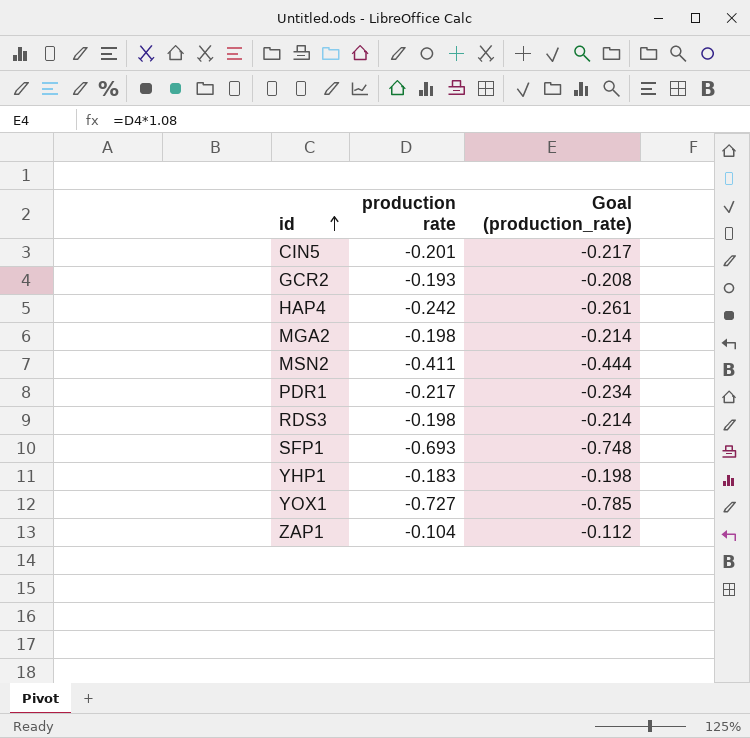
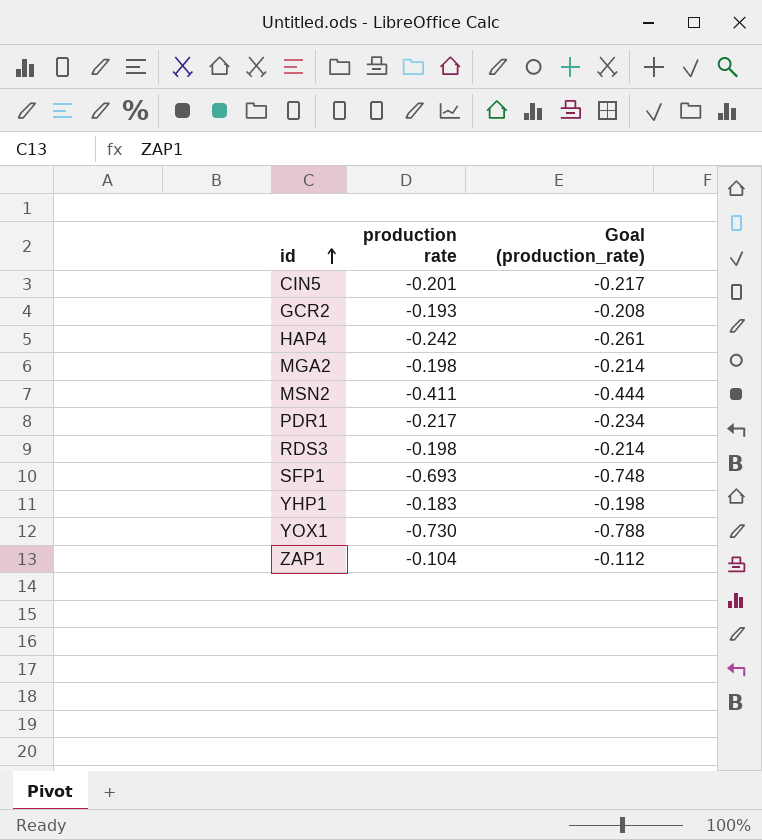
YOX1 | production rate: -0.727 -> -0.730
YOX1 | Goal (production_rate): -0.785 -> -0.788

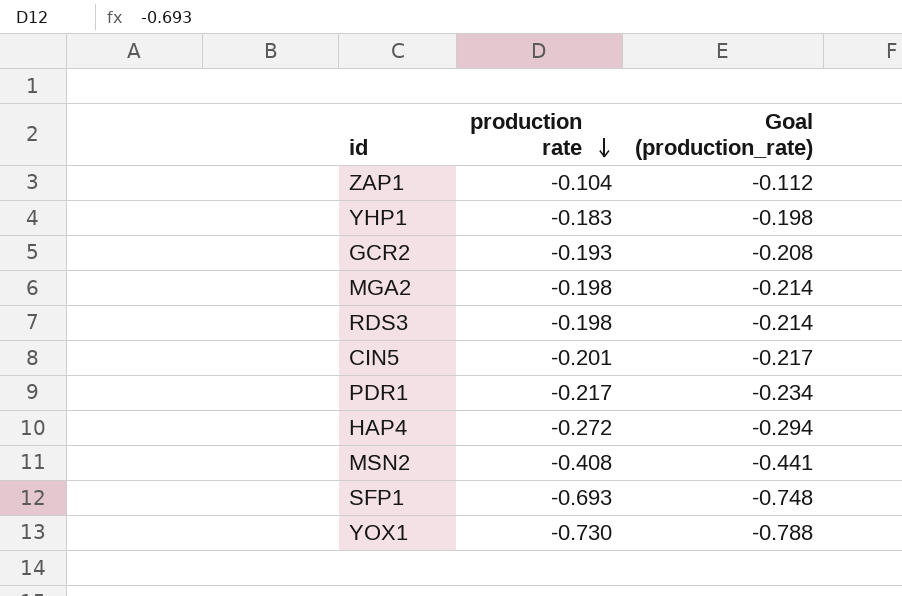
row order: id ascending -> production rate descending
HAP4 | production rate: -0.242 -> -0.272
HAP4 | Goal (production_rate): -0.261 -> -0.294
MSN2 | production rate: -0.411 -> -0.408
MSN2 | Goal (production_rate): -0.444 -> -0.441

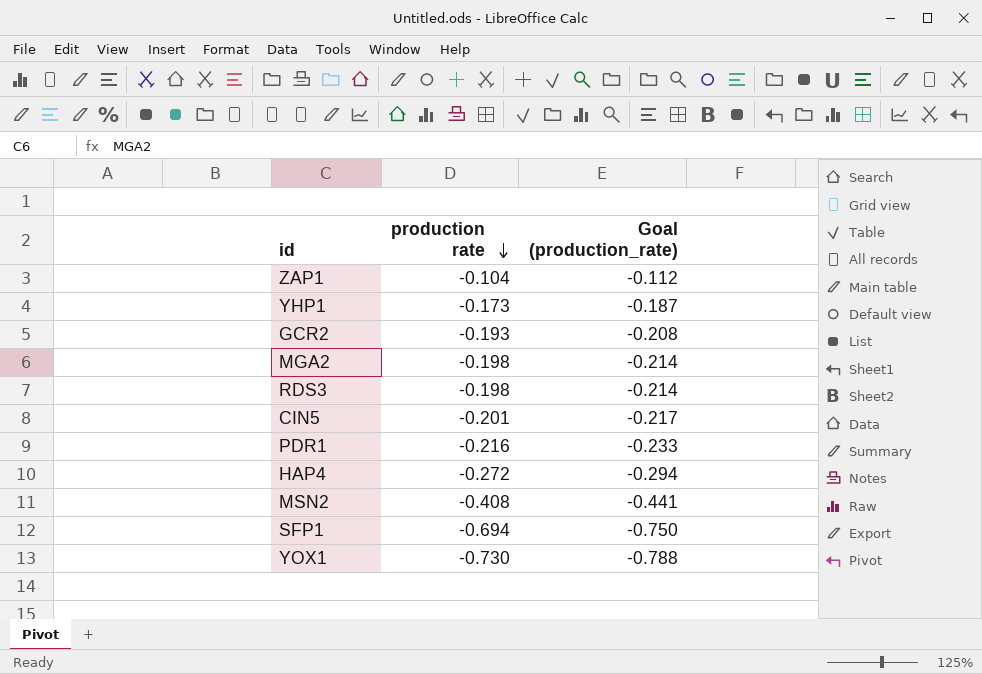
YHP1 | production rate: -0.183 -> -0.173
YHP1 | Goal (production_rate): -0.198 -> -0.187
PDR1 | production rate: -0.217 -> -0.216
PDR1 | Goal (production_rate): -0.234 -> -0.233
SFP1 | production rate: -0.693 -> -0.694
SFP1 | Goal (production_rate): -0.748 -> -0.750

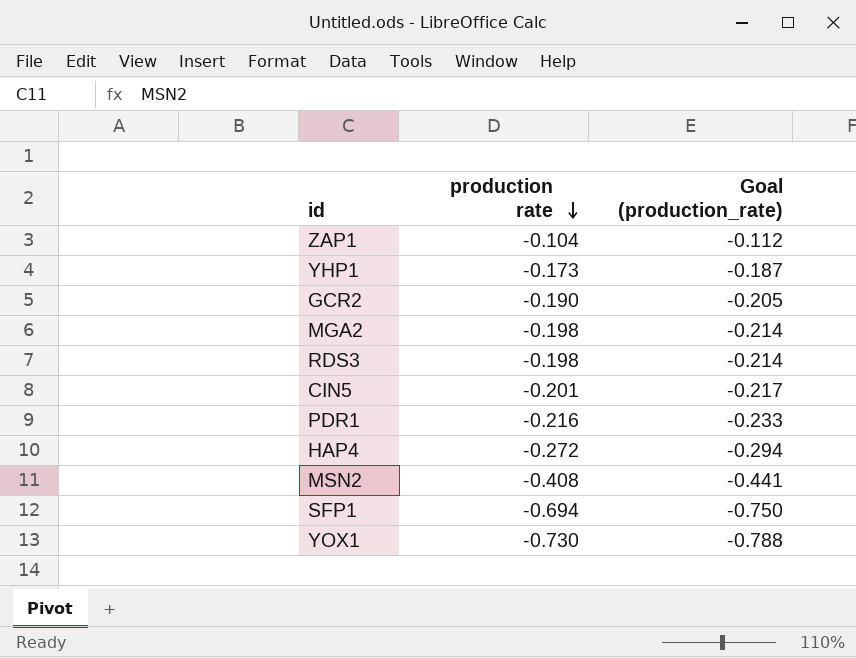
GCR2 | production rate: -0.193 -> -0.190
GCR2 | Goal (production_rate): -0.208 -> -0.205

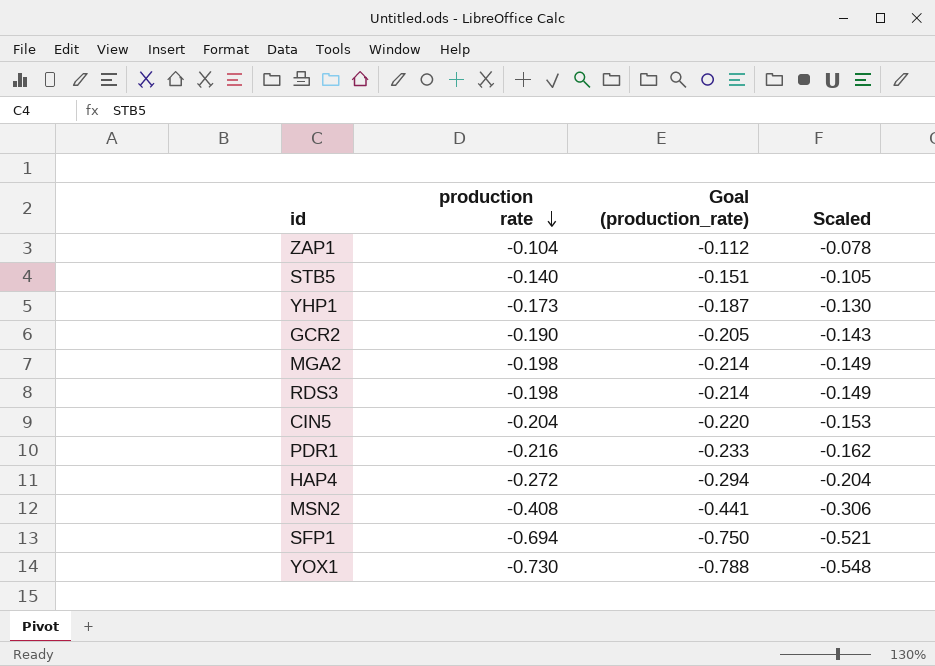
column Scaled | formula: none -> [production rate] * 0.75
row STB5: none -> -0.140 | -0.151 | -0.105
CIN5 | production rate: -0.201 -> -0.204
CIN5 | Goal (production_rate): -0.217 -> -0.220

